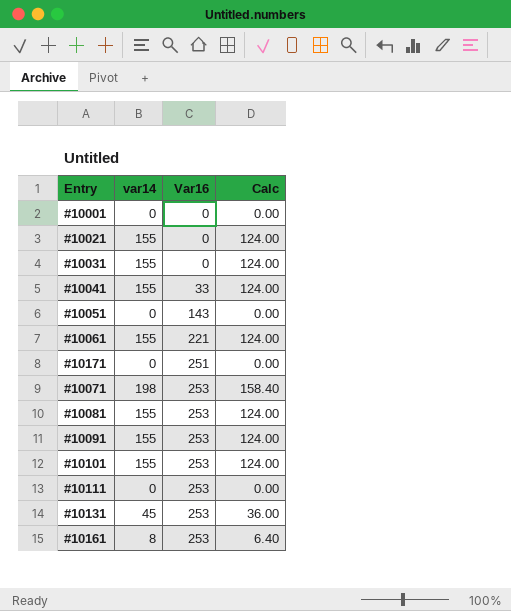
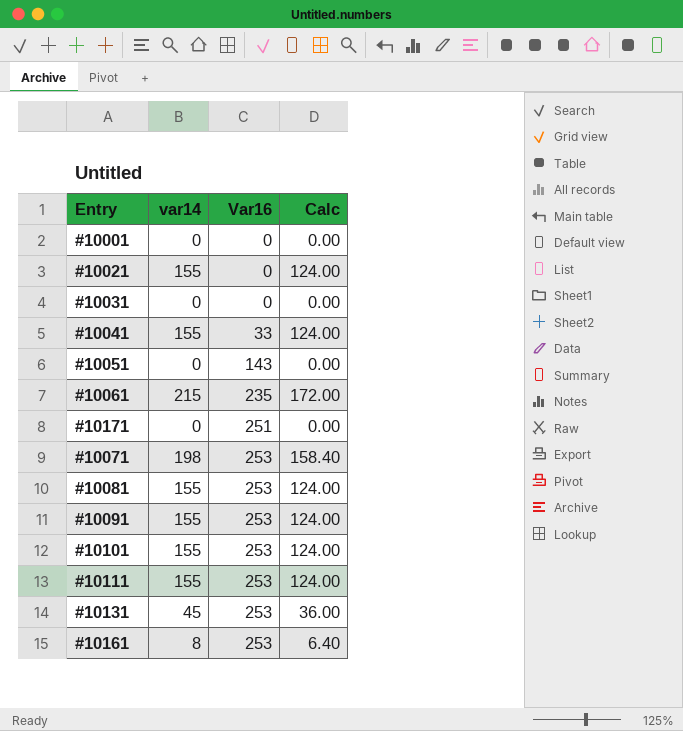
#10031 | var14: 155 -> 0
#10031 | Calc: 124.00 -> 0.00
#10061 | var14: 155 -> 215
#10061 | Var16: 221 -> 235
#10061 | Calc: 124.00 -> 172.00
#10111 | var14: 0 -> 155
#10111 | Calc: 0.00 -> 124.00

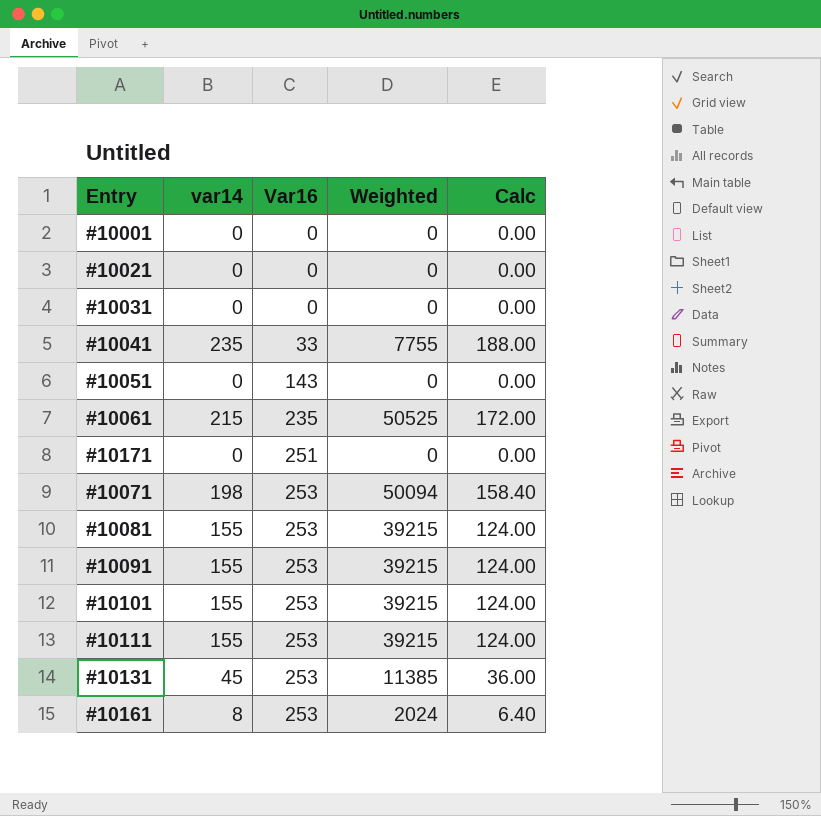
column Weighted | formula: none -> [var14] * [Var16]
#10021 | var14: 155 -> 0
#10021 | Calc: 124.00 -> 0.00
#10041 | var14: 155 -> 235
#10041 | Calc: 124.00 -> 188.00

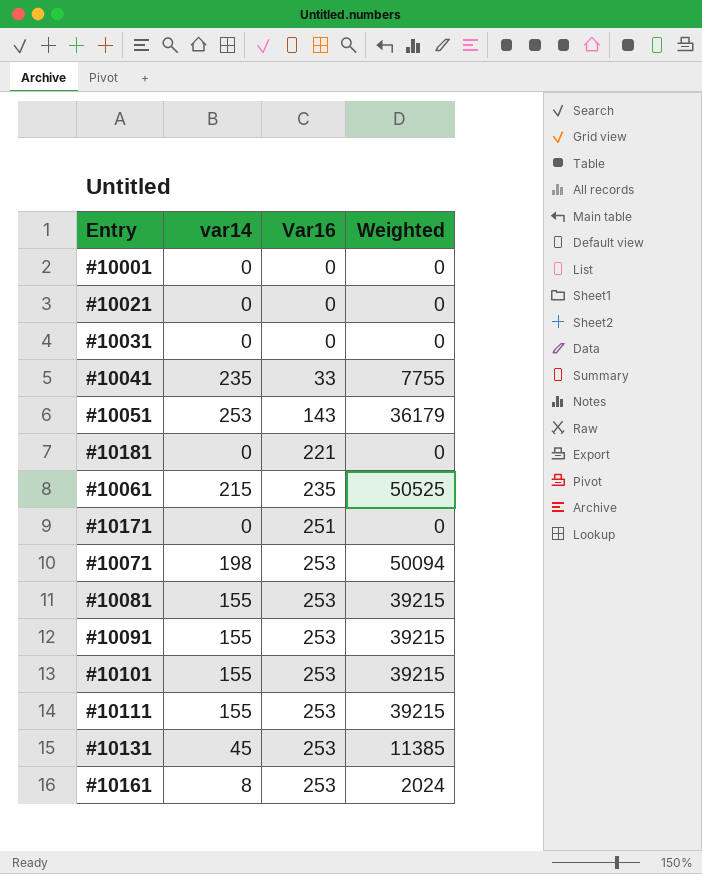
column Calc | formula: [var14] * 0.8 -> none
#10051 | var14: 0 -> 253
#10051 | Weighted: 0 -> 36179
row #10181: none -> 0 | 221 | 0

